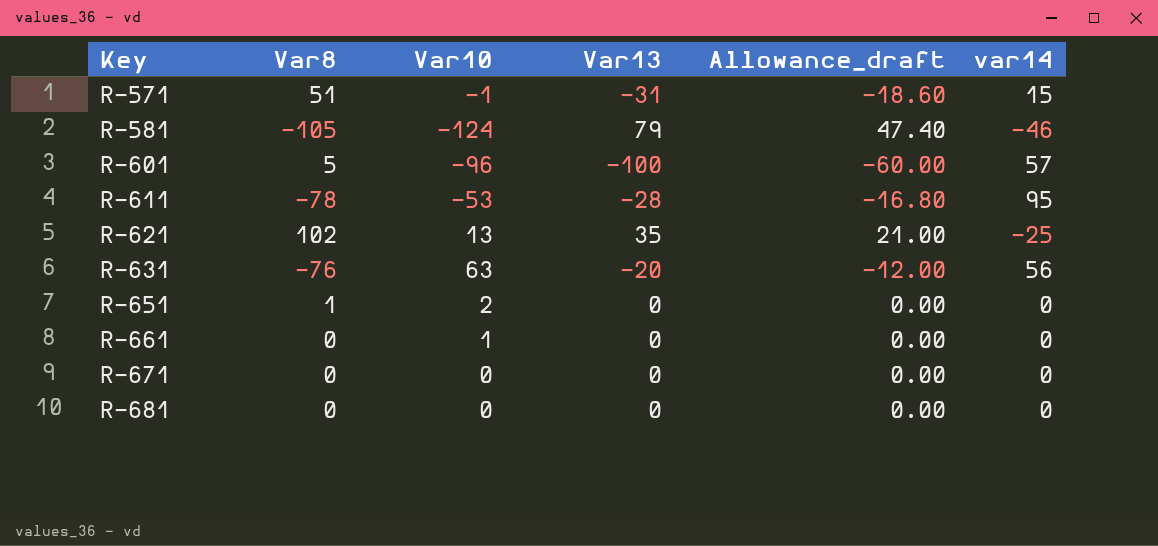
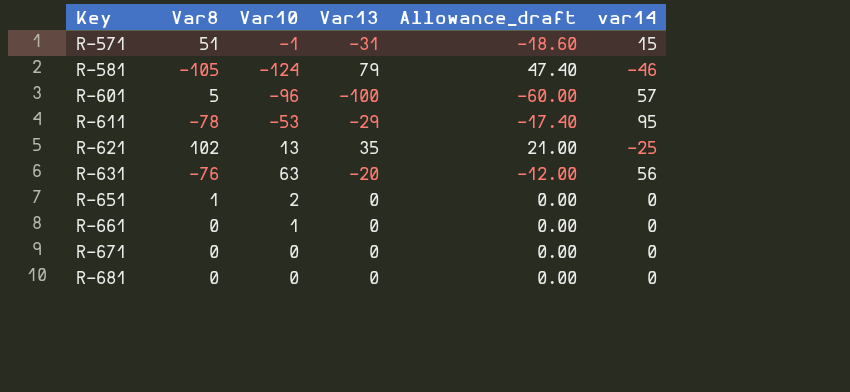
R-611 | Var13: -28 -> -29
R-611 | Allowance_draft: -16.80 -> -17.40

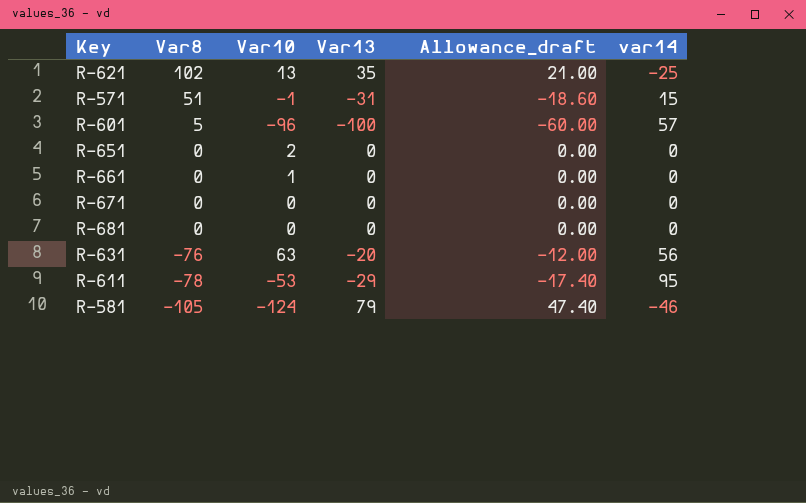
row order: Key ascending -> Var8 descending
R-651 | Var8: 1 -> 0

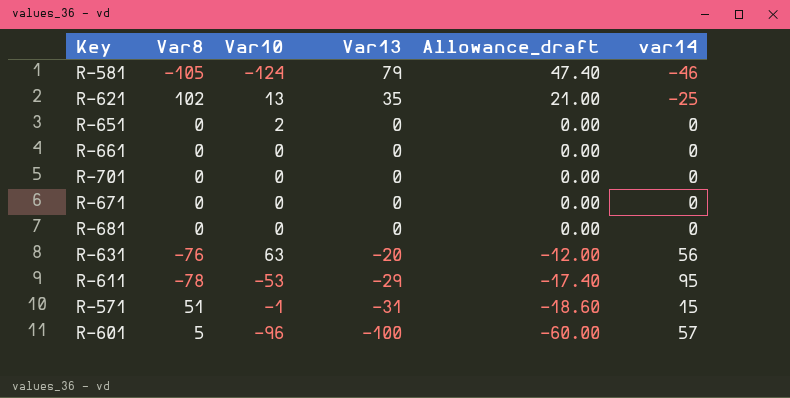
row order: Var8 descending -> Var13 descending
R-661 | Var10: 1 -> 0
row R-701: none -> 0 | 0 | 0 | 0.00 | 0

